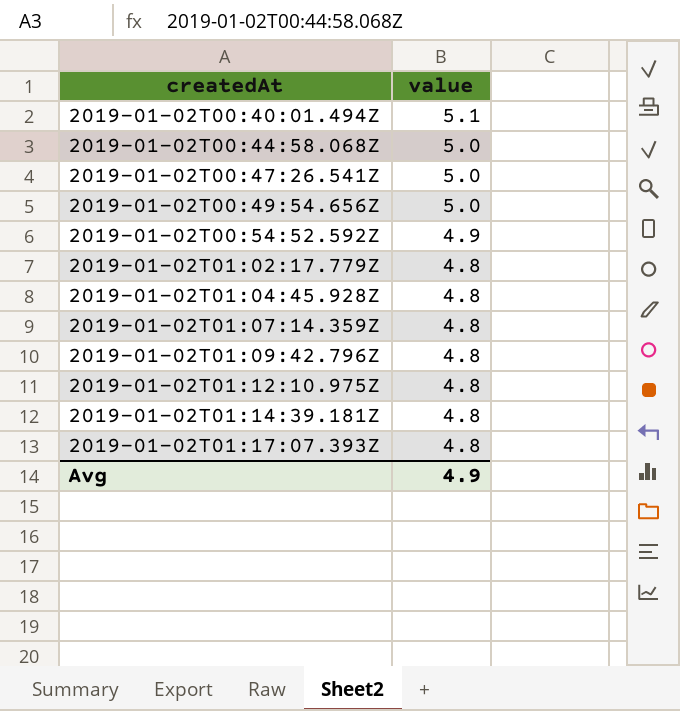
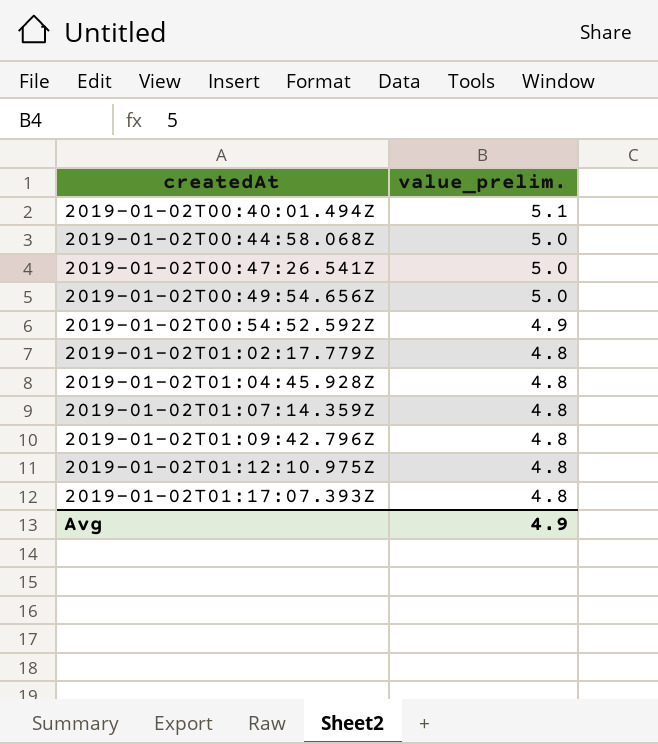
column name: value -> value_prelim.
row 2019-01-02T01:14:39.181Z: 4.8 -> none

